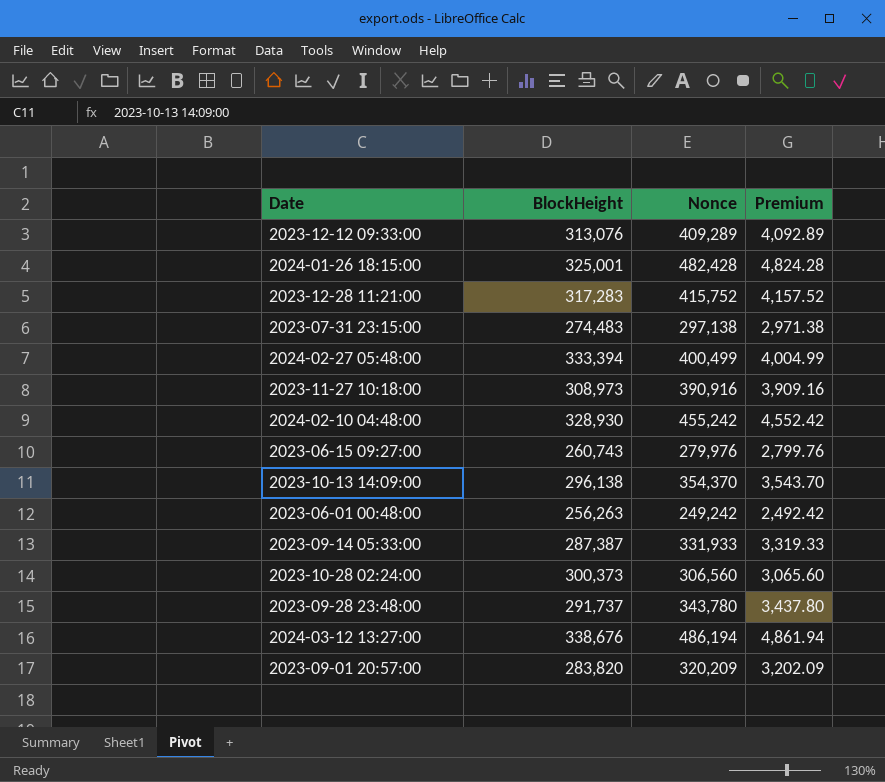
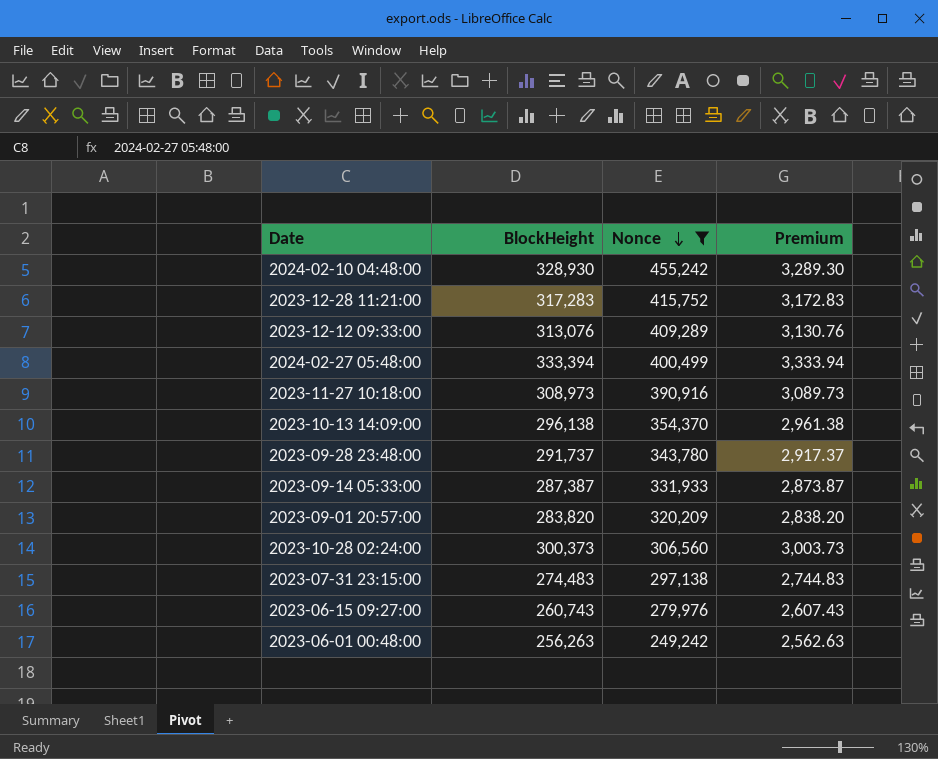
filter: none -> Nonce <= 455,242
row order: none -> Nonce descending
column Premium | formula: [Nonce] * 0.01 -> [BlockHeight] * 0.01

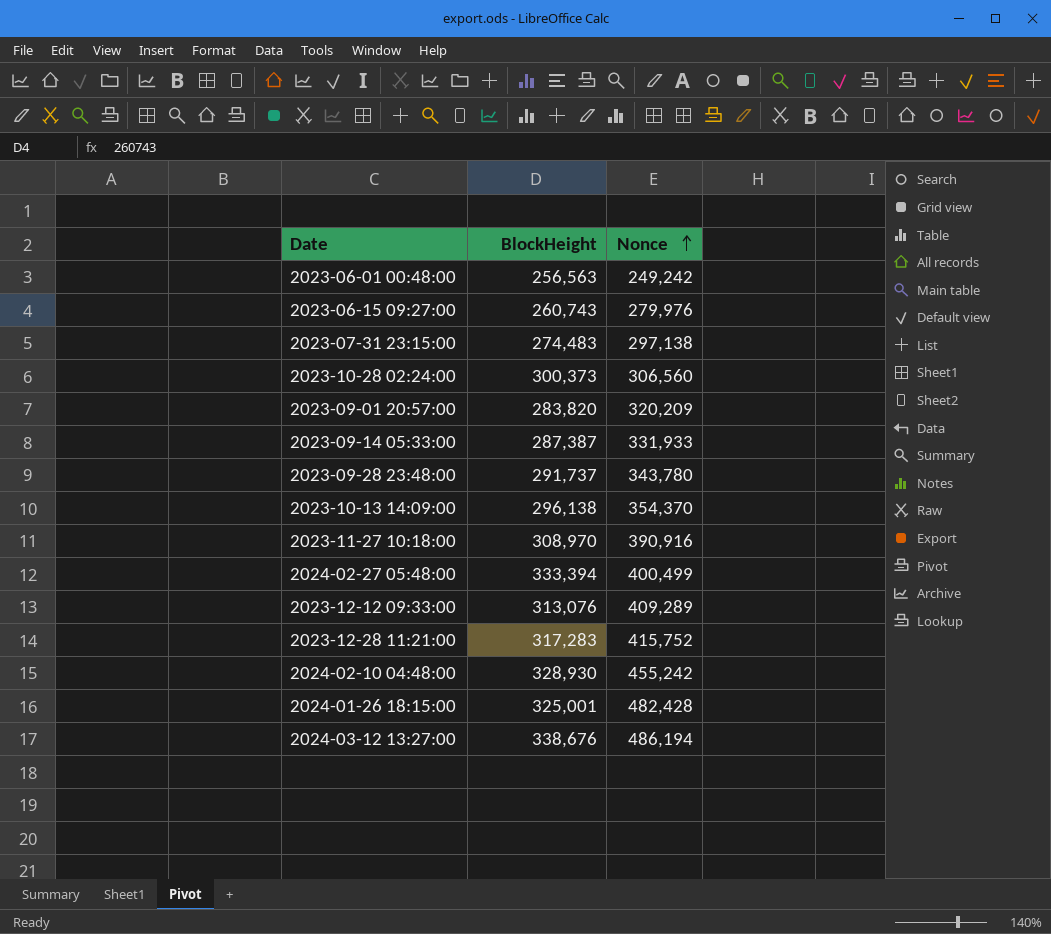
filter: Nonce <= 455,242 -> none
row order: Nonce descending -> Nonce ascending
column Premium | formula: [BlockHeight] * 0.01 -> none
2023-06-01 00:48:00 | BlockHeight: 256,263 -> 256,563
2023-11-27 10:18:00 | BlockHeight: 308,973 -> 308,970

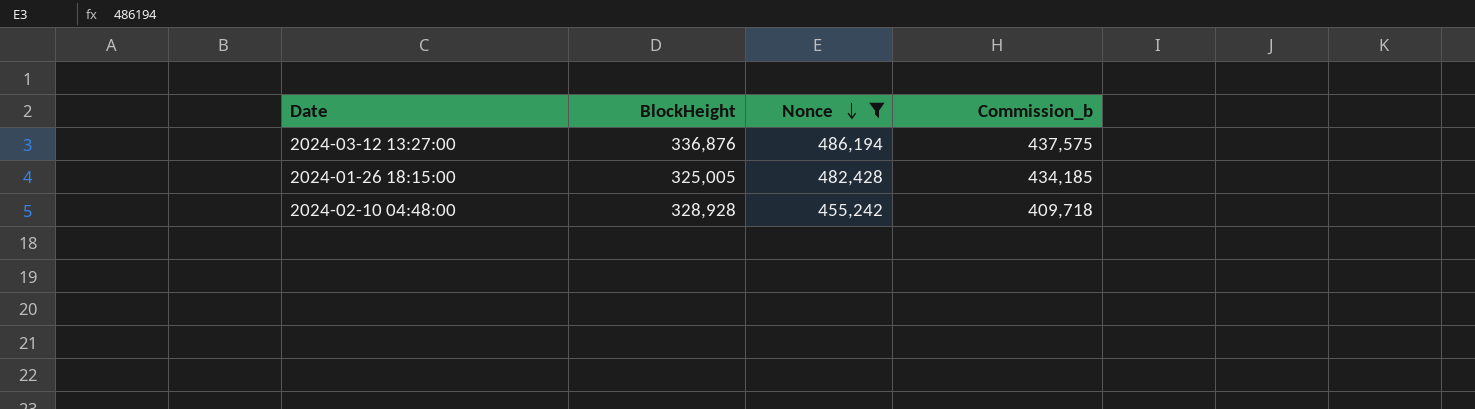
filter: none -> Nonce >= 455,242
row order: Nonce ascending -> Nonce descending
column Commission_b | formula: none -> [Nonce] * 0.9
2024-03-12 13:27:00 | BlockHeight: 338,676 -> 336,876
2024-01-26 18:15:00 | BlockHeight: 325,001 -> 325,005
2024-02-10 04:48:00 | BlockHeight: 328,930 -> 328,928

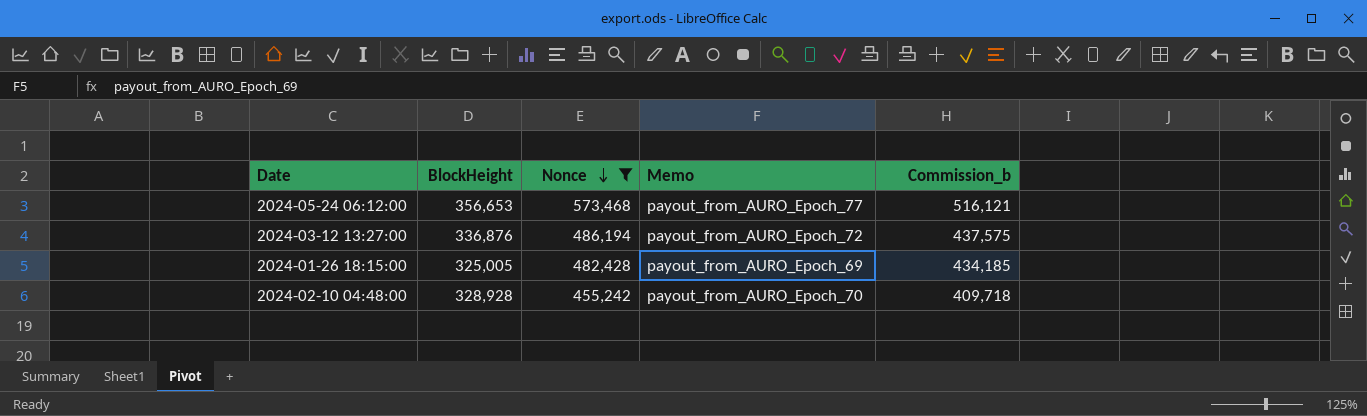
column Memo | position: none -> 4
row 2024-05-24 06:12:00: none -> 356,653 | 573,468 | payout_from_AURO_Epoch_77 | 516,121

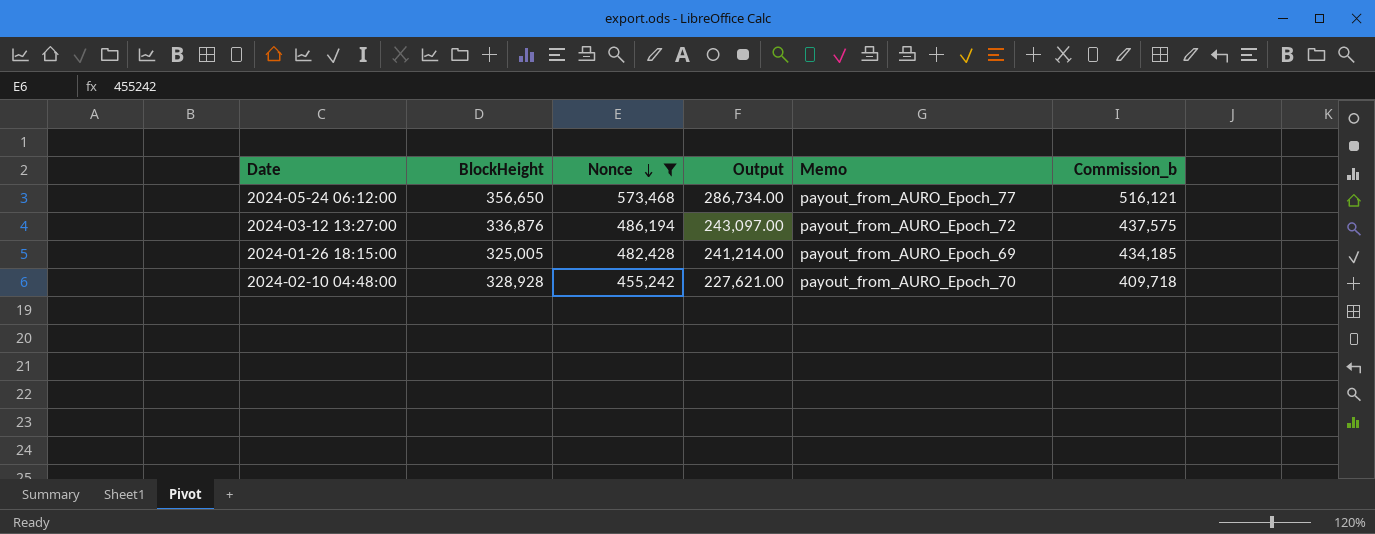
column Output | formula: none -> [Nonce] * 0.5
2024-05-24 06:12:00 | BlockHeight: 356,653 -> 356,650

